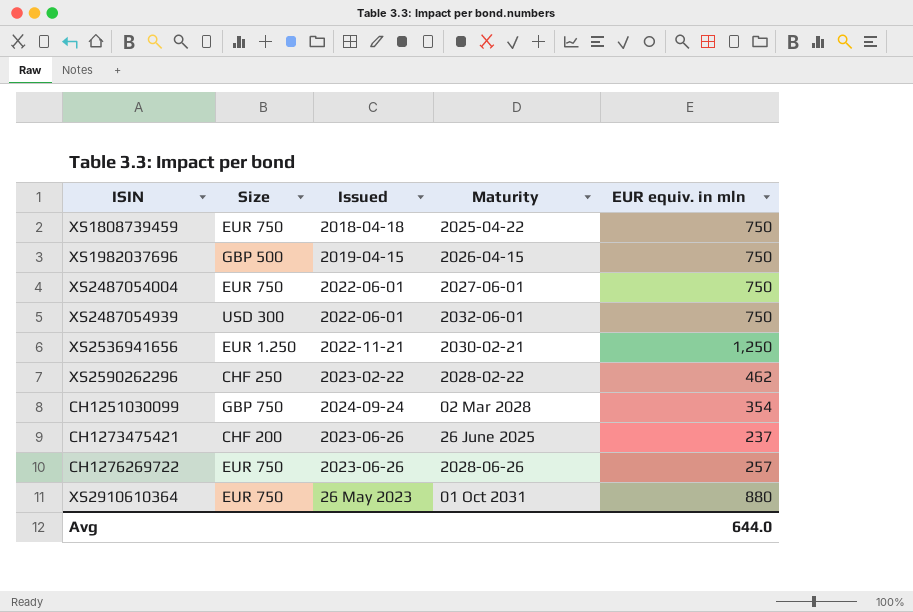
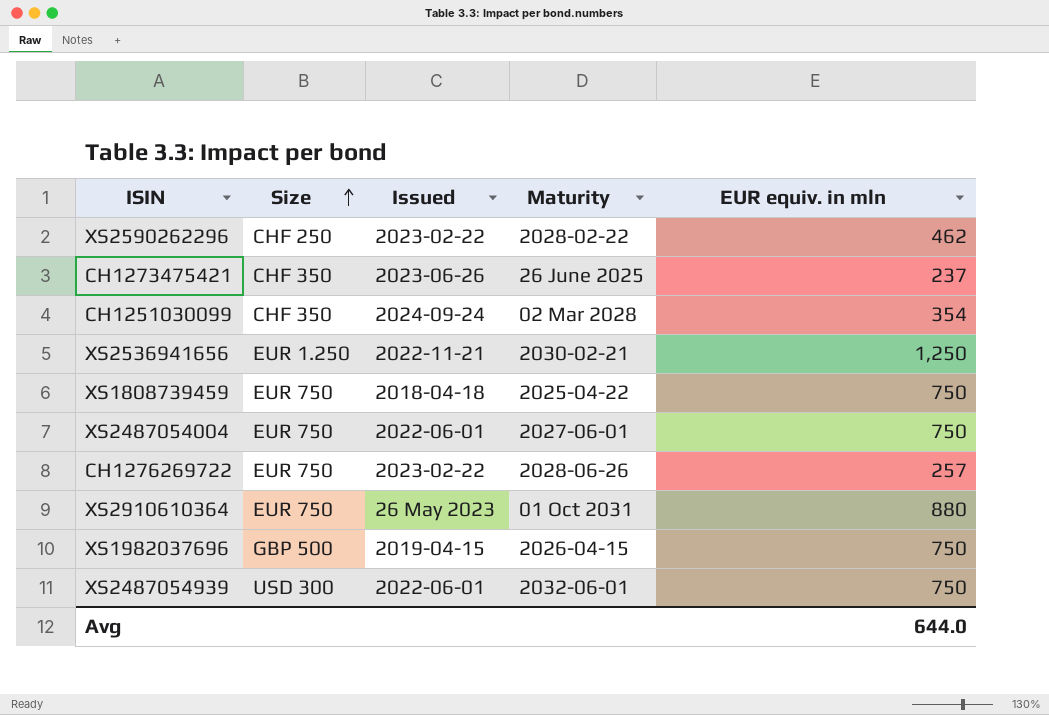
row order: none -> Size ascending
CH1273475421 | Size: CHF 200 -> CHF 350
CH1251030099 | Size: GBP 750 -> CHF 350
CH1276269722 | Issued: 2023-06-26 -> 2023-02-22

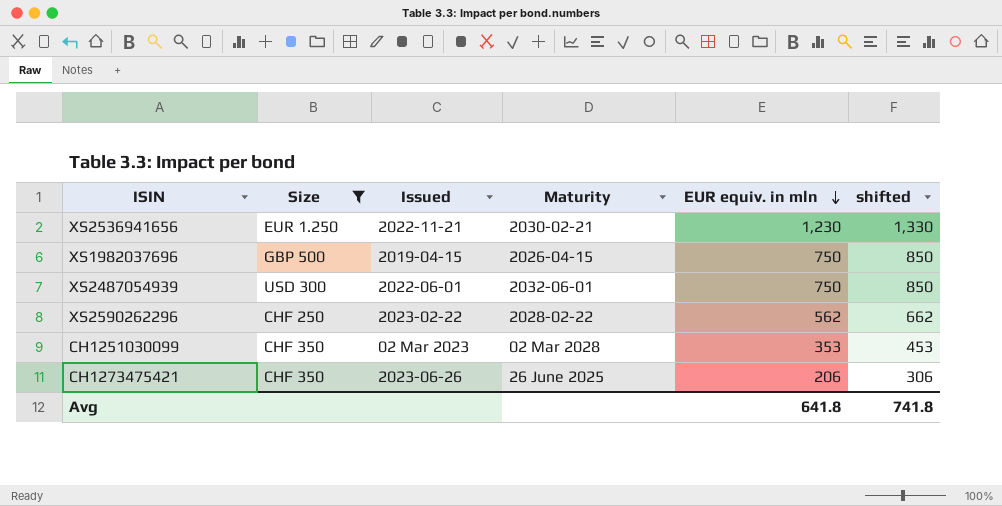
filter: none -> Size != EUR 750
row order: Size ascending -> EUR equiv. in mln descending
column shifted | formula: none -> [EUR equiv. in mln] + 100
XS2536941656 | EUR equiv. in mln: 1,250 -> 1,230
XS2590262296 | EUR equiv. in mln: 462 -> 562
CH1251030099 | Issued: 2024-09-24 -> 02 Mar 2023
CH1251030099 | EUR equiv. in mln: 354 -> 353
CH1273475421 | EUR equiv. in mln: 237 -> 206
Avg | EUR equiv. in mln: 644.0 -> 641.8

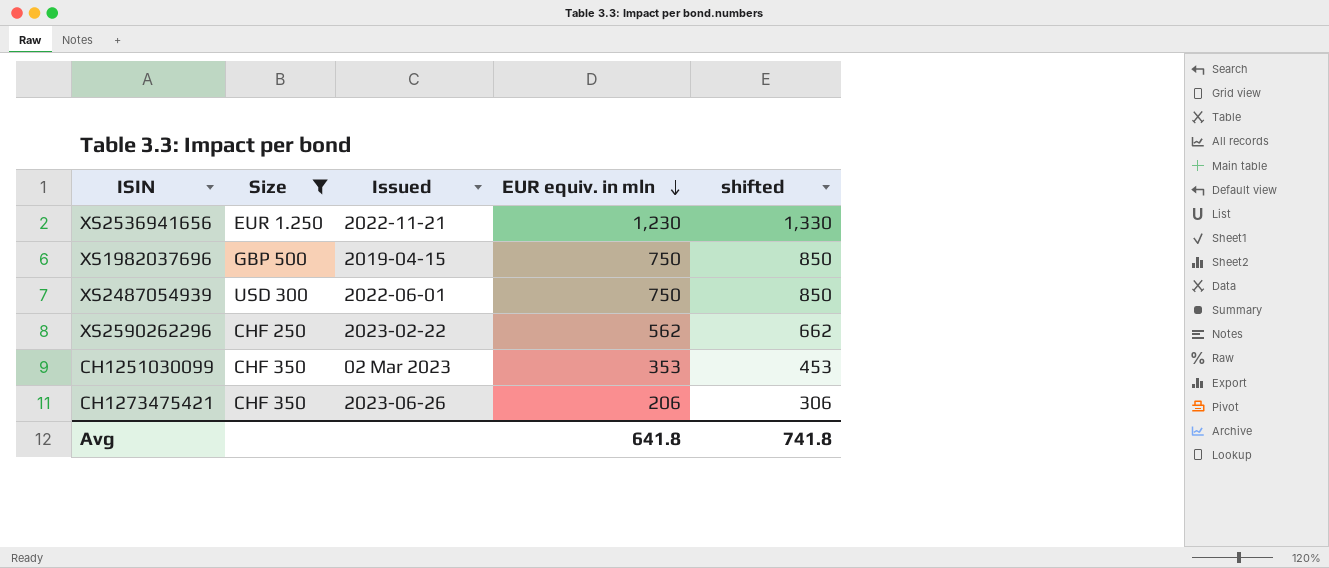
column Maturity | position: 4 -> none

